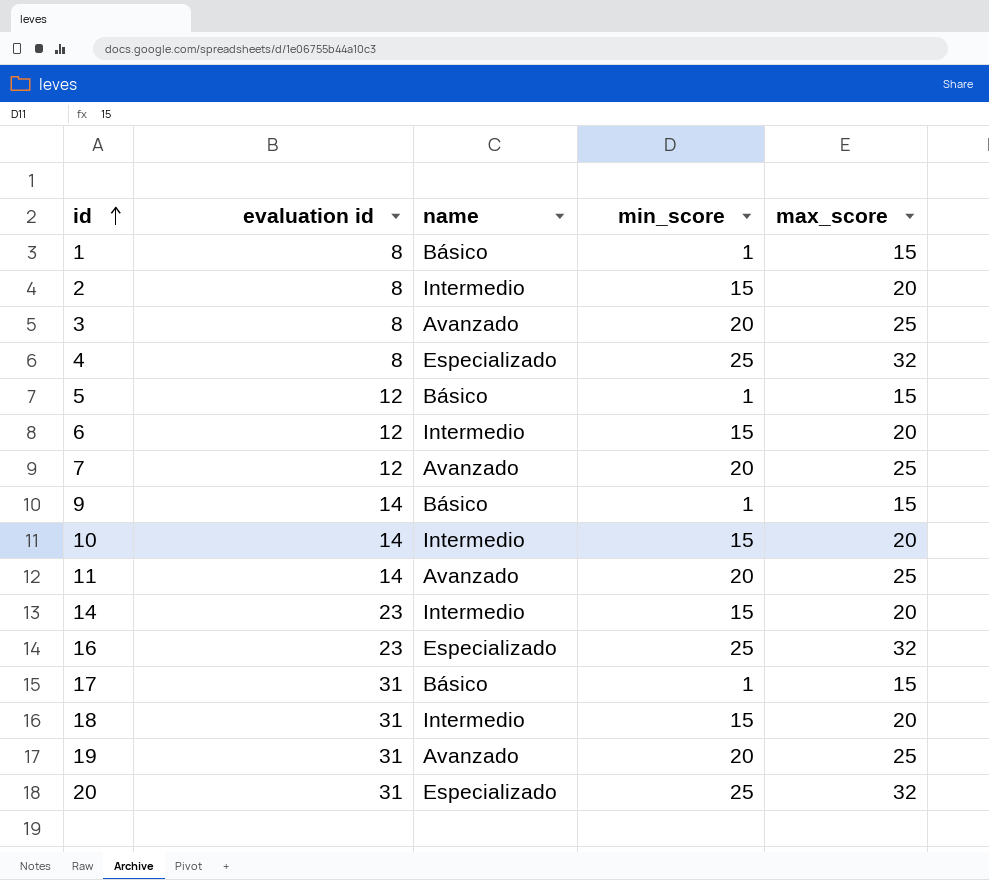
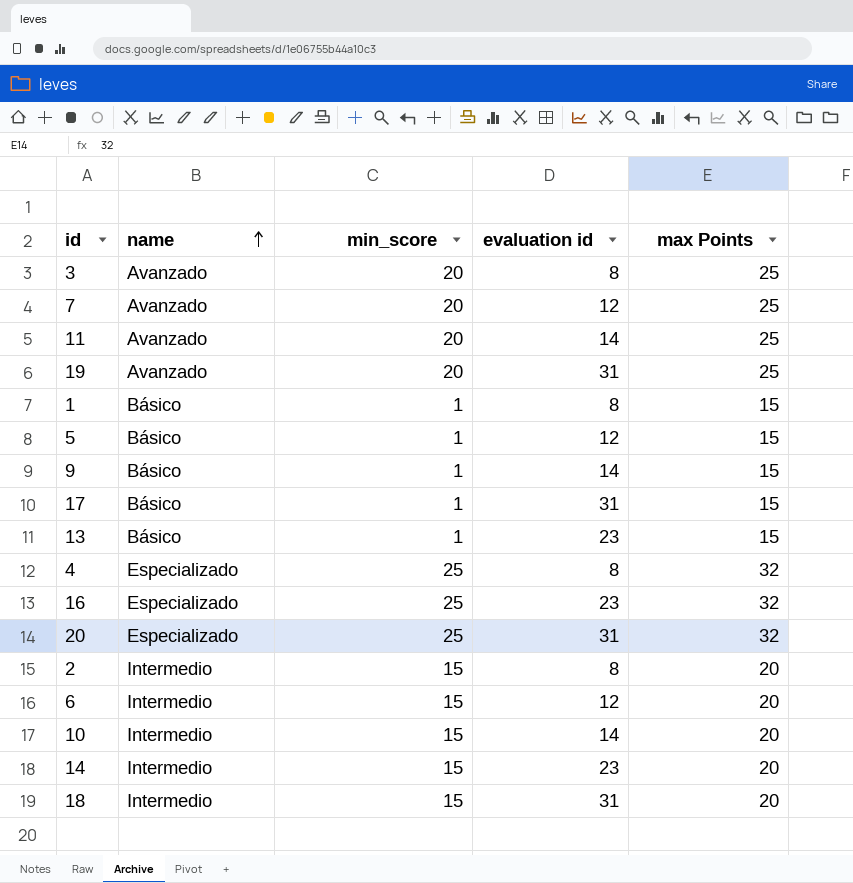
row order: id ascending -> name ascending
column evaluation id | position: 2 -> 4
column name: max_score -> max Points
row 13: none -> Básico | 1 | 23 | 15

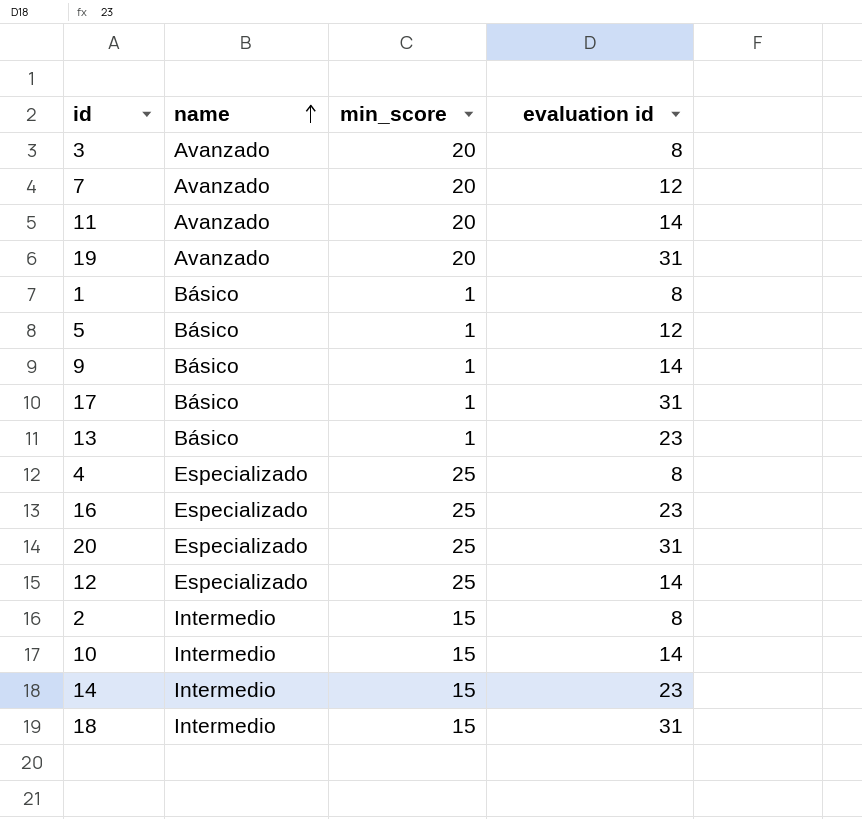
column max Points | position: 5 -> none
row 6: Intermedio | 15 | 12 | 20 -> none
row 12: none -> Especializado | 25 | 14

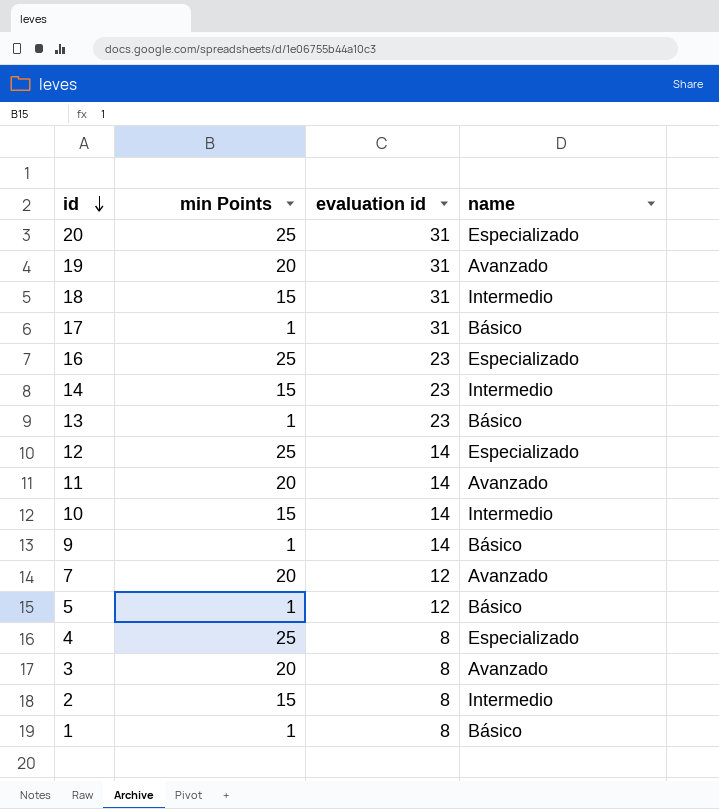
row order: name ascending -> id descending
column name: min_score -> min Points
column name | position: 2 -> 4

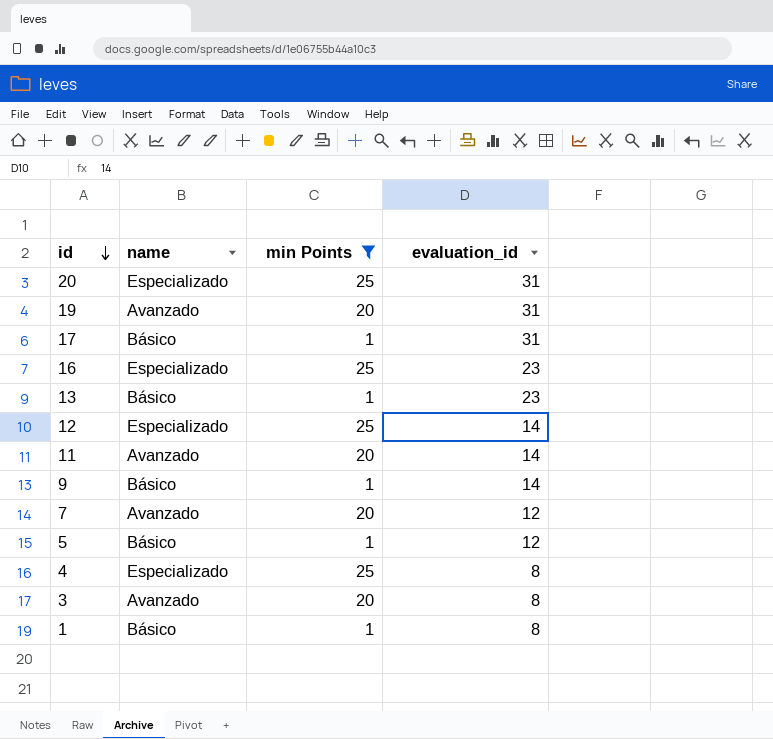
filter: none -> min Points != 15
column name | position: 4 -> 2
column name: evaluation id -> evaluation_id

